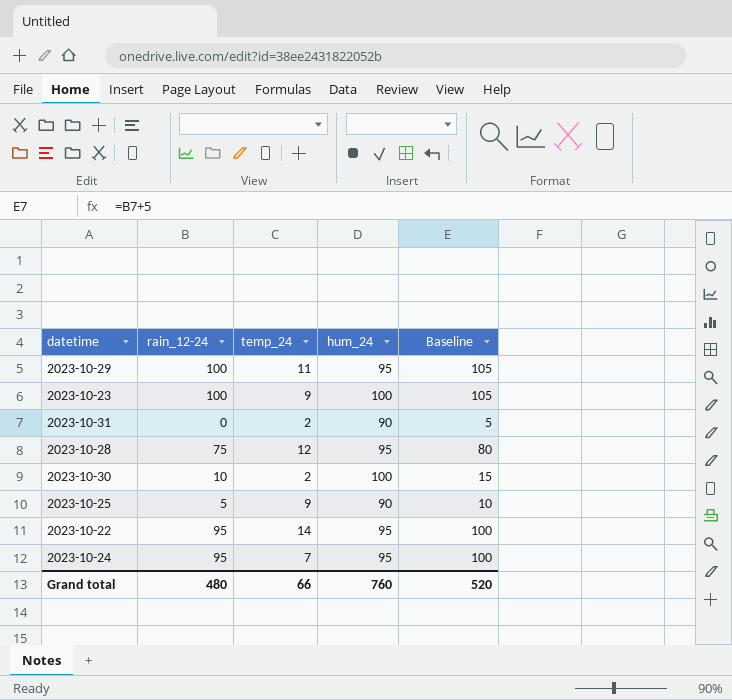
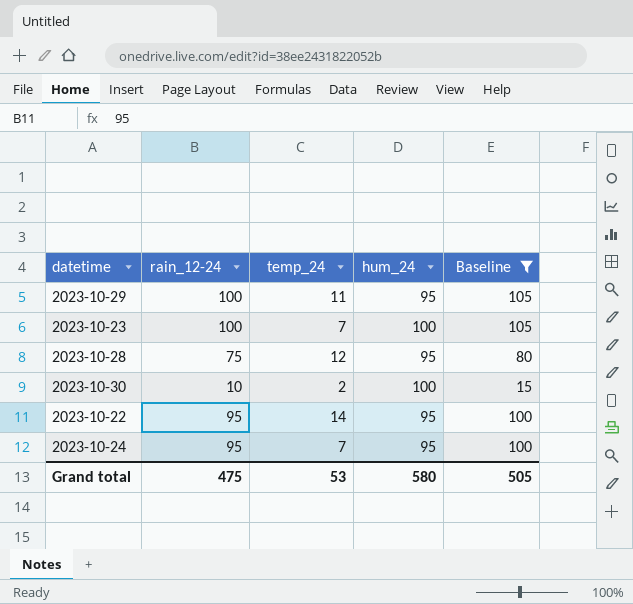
filter: none -> Baseline >= 15
2023-10-23 | temp_24: 9 -> 7
Grand total | rain_12-24: 480 -> 475
Grand total | temp_24: 66 -> 53
Grand total | hum_24: 760 -> 580
Grand total | Baseline: 520 -> 505

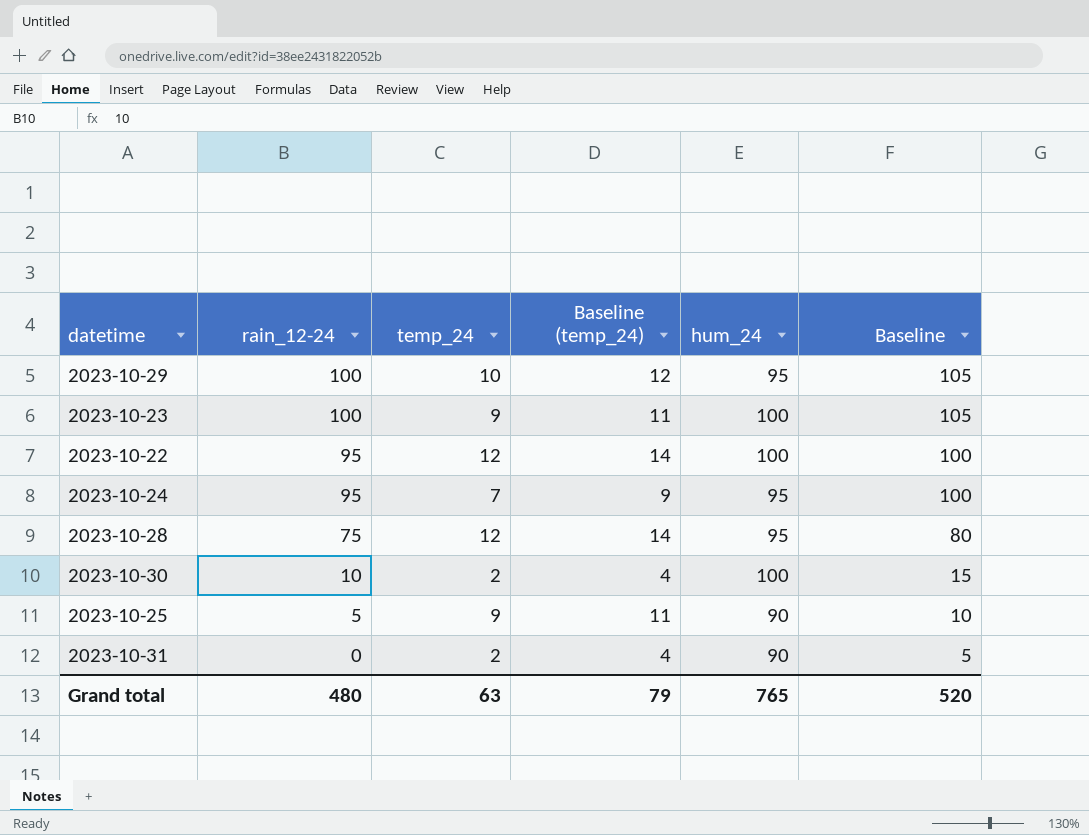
filter: Baseline >= 15 -> none
row order: none -> rain_12-24 descending
column Baseline (temp_24) | formula: none -> [temp_24] + 2
2023-10-29 | temp_24: 11 -> 10
2023-10-23 | temp_24: 7 -> 9
2023-10-22 | temp_24: 14 -> 12
2023-10-22 | hum_24: 95 -> 100
Grand total | rain_12-24: 475 -> 480
Grand total | temp_24: 53 -> 63
Grand total | hum_24: 580 -> 765
Grand total | Baseline: 505 -> 520

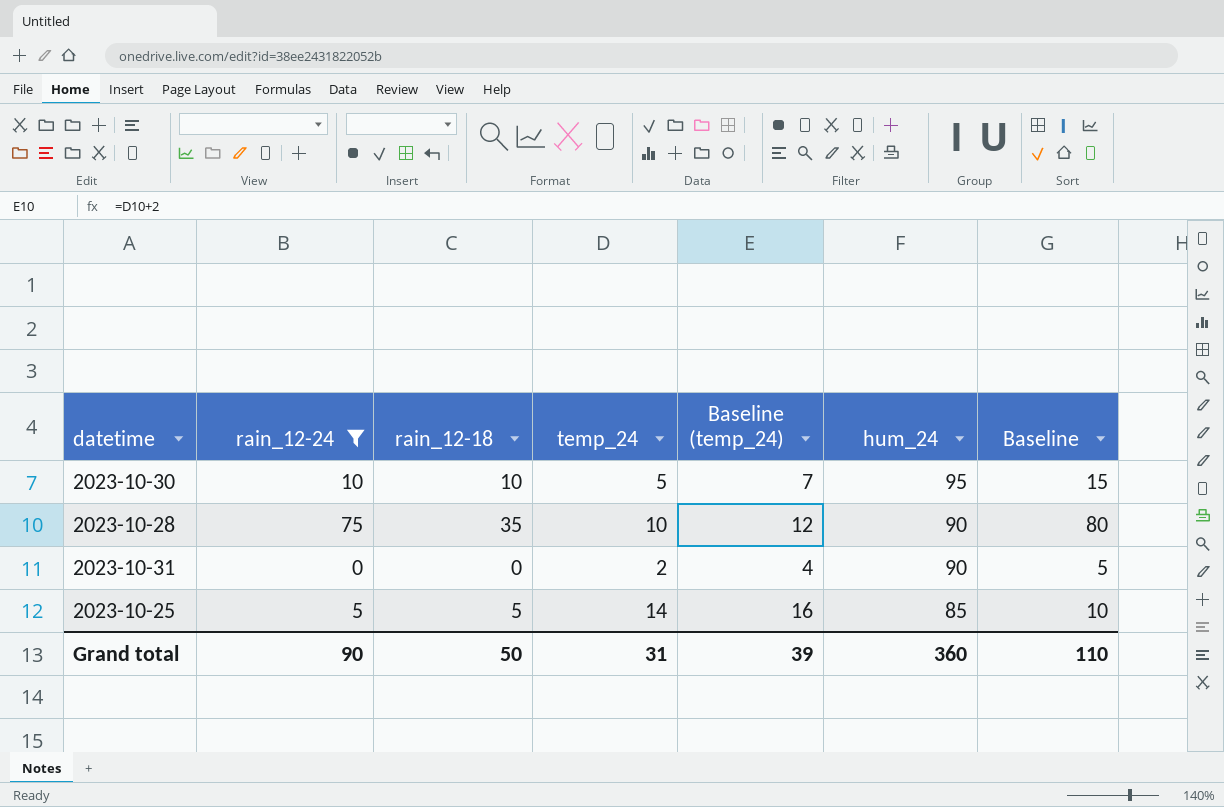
filter: none -> rain_12-24 <= 75
row order: rain_12-24 descending -> hum_24 descending
column rain_12-18 | position: none -> 3
2023-10-30 | temp_24: 2 -> 5
2023-10-30 | Baseline (temp_24): 4 -> 7
2023-10-30 | hum_24: 100 -> 95
2023-10-28 | temp_24: 12 -> 10
2023-10-28 | Baseline (temp_24): 14 -> 12
2023-10-28 | hum_24: 95 -> 90
2023-10-25 | temp_24: 9 -> 14
2023-10-25 | Baseline (temp_24): 11 -> 16
2023-10-25 | hum_24: 90 -> 85
Grand total | rain_12-24: 480 -> 90
Grand total | temp_24: 63 -> 31
Grand total | Baseline (temp_24): 79 -> 39
Grand total | hum_24: 765 -> 360
Grand total | Baseline: 520 -> 110

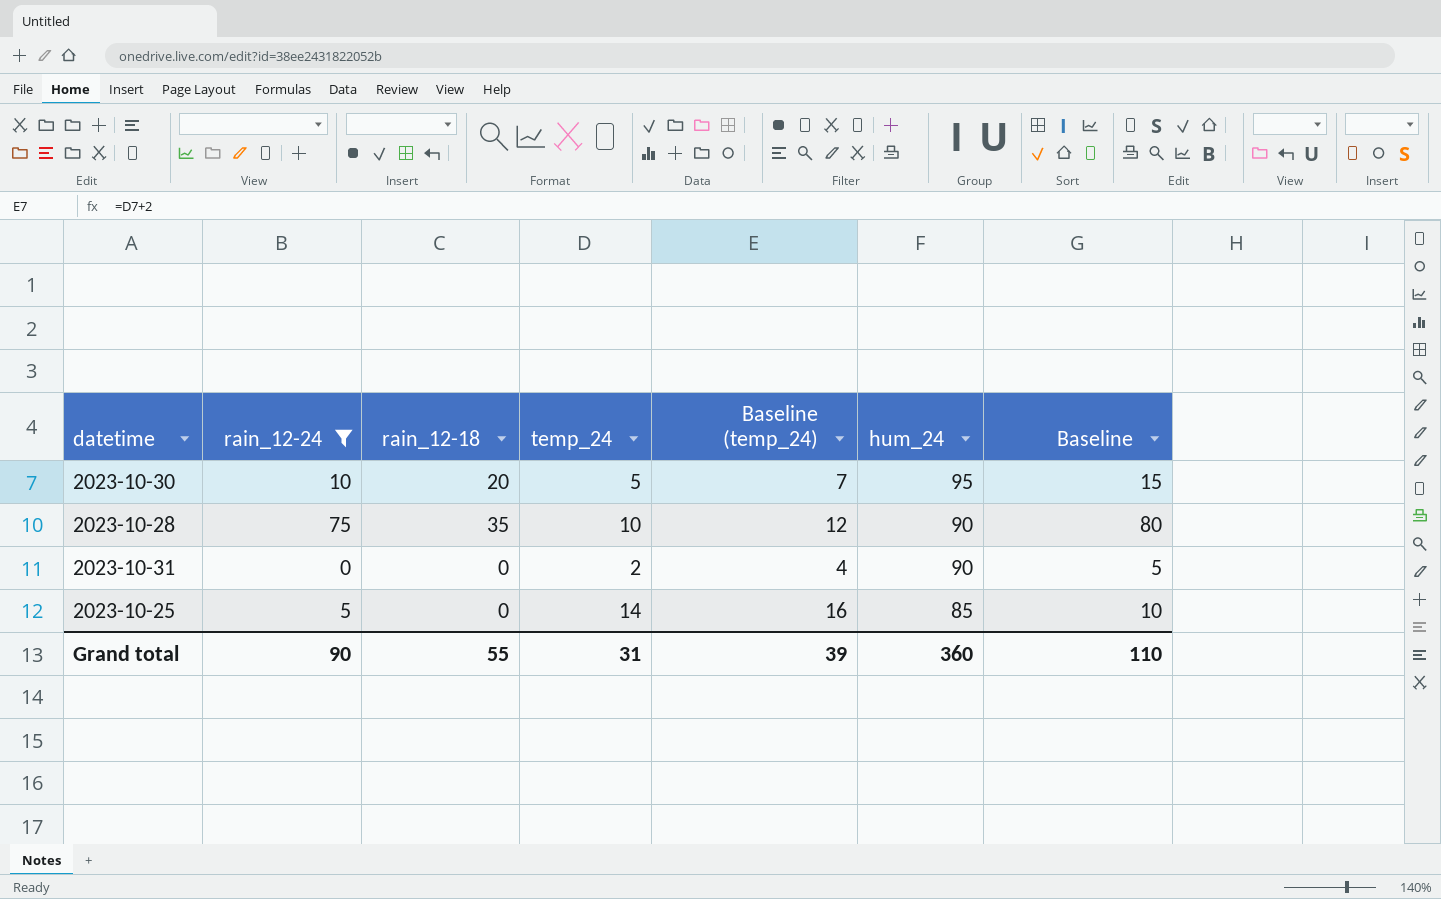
2023-10-30 | rain_12-18: 10 -> 20
2023-10-25 | rain_12-18: 5 -> 0
Grand total | rain_12-18: 50 -> 55

